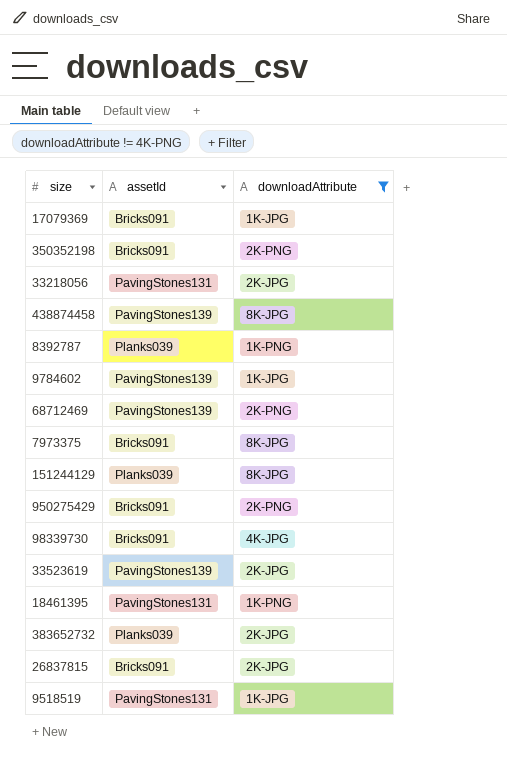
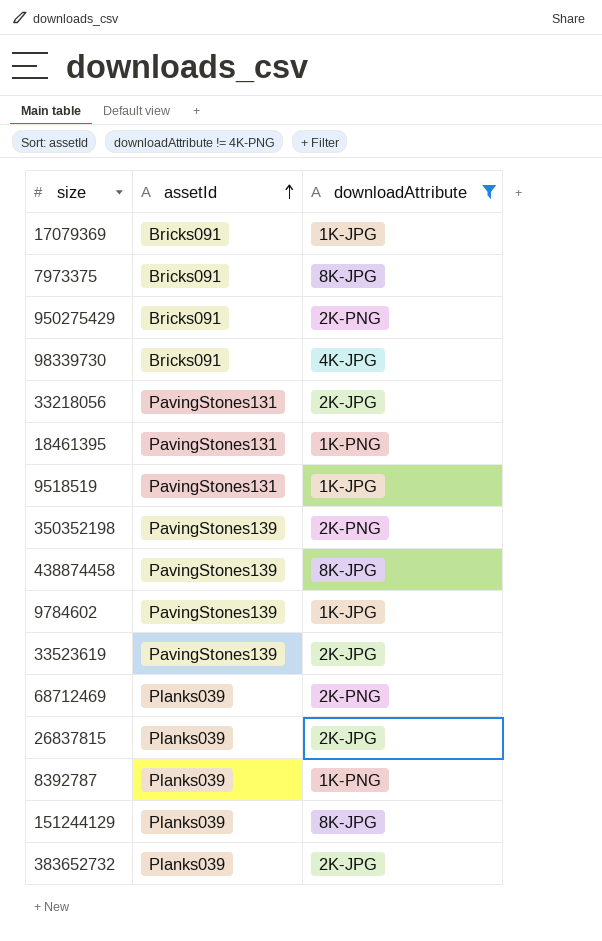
row order: none -> assetId ascending
350352198 | assetId: Bricks091 -> PavingStones139
68712469 | assetId: PavingStones139 -> Planks039
26837815 | assetId: Bricks091 -> Planks039

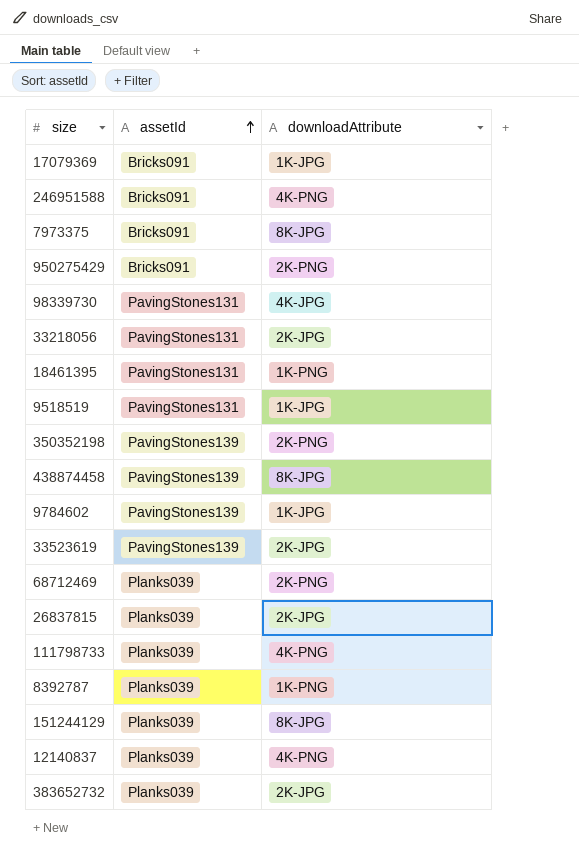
filter: downloadAttribute != 4K-PNG -> none
98339730 | assetId: Bricks091 -> PavingStones131

